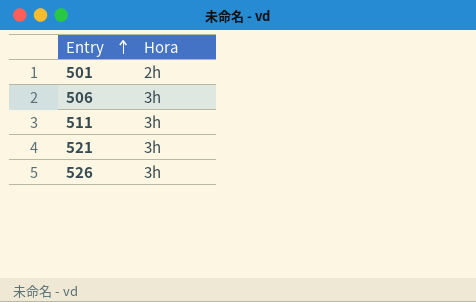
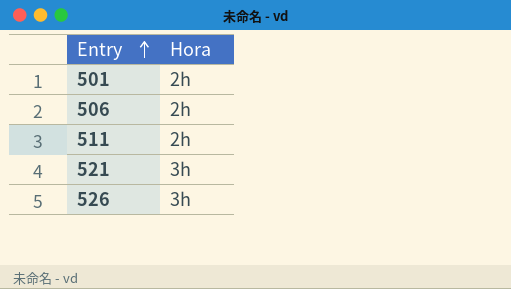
506 | Hora: 3h -> 2h
511 | Hora: 3h -> 2h

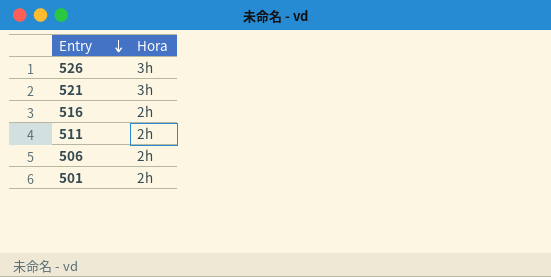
row order: Entry ascending -> Entry descending
row 516: none -> 2h

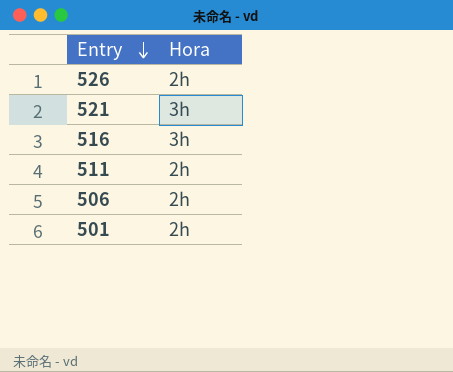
526 | Hora: 3h -> 2h
516 | Hora: 2h -> 3h

